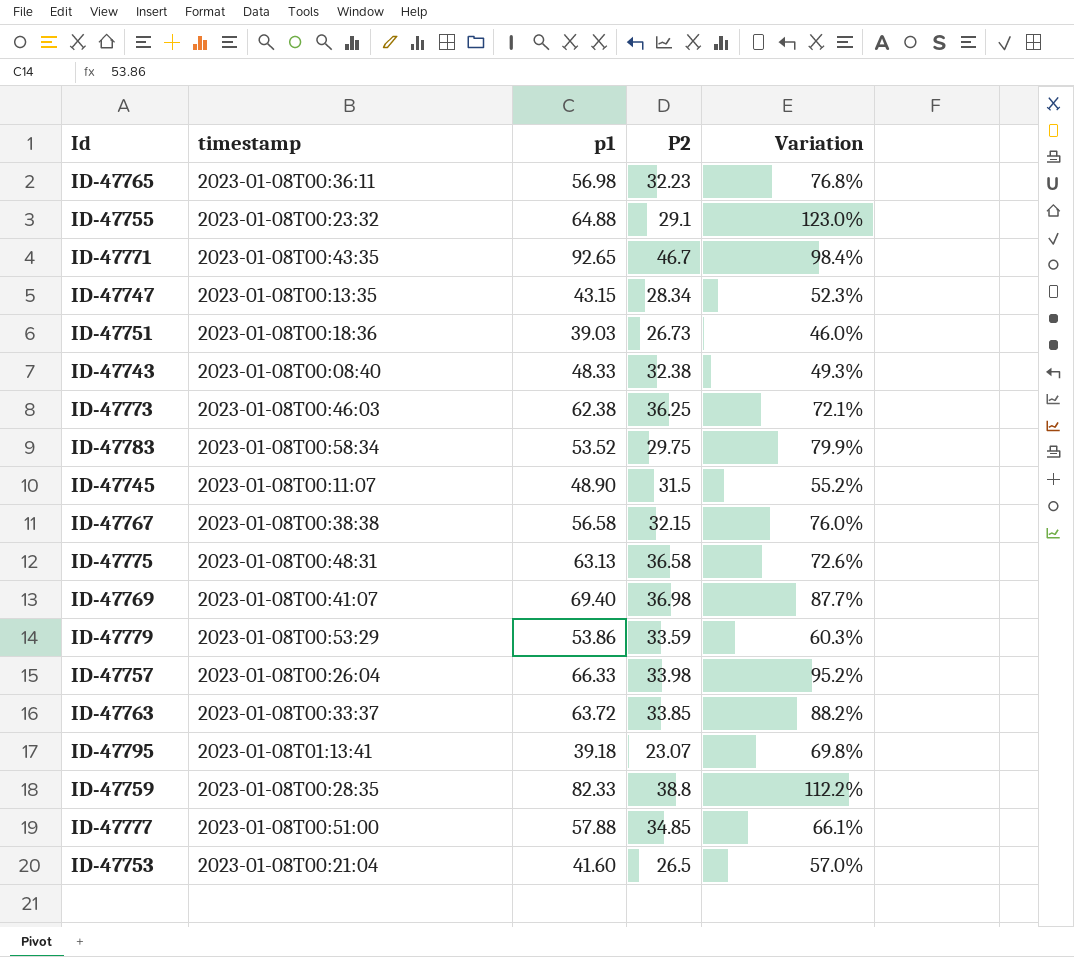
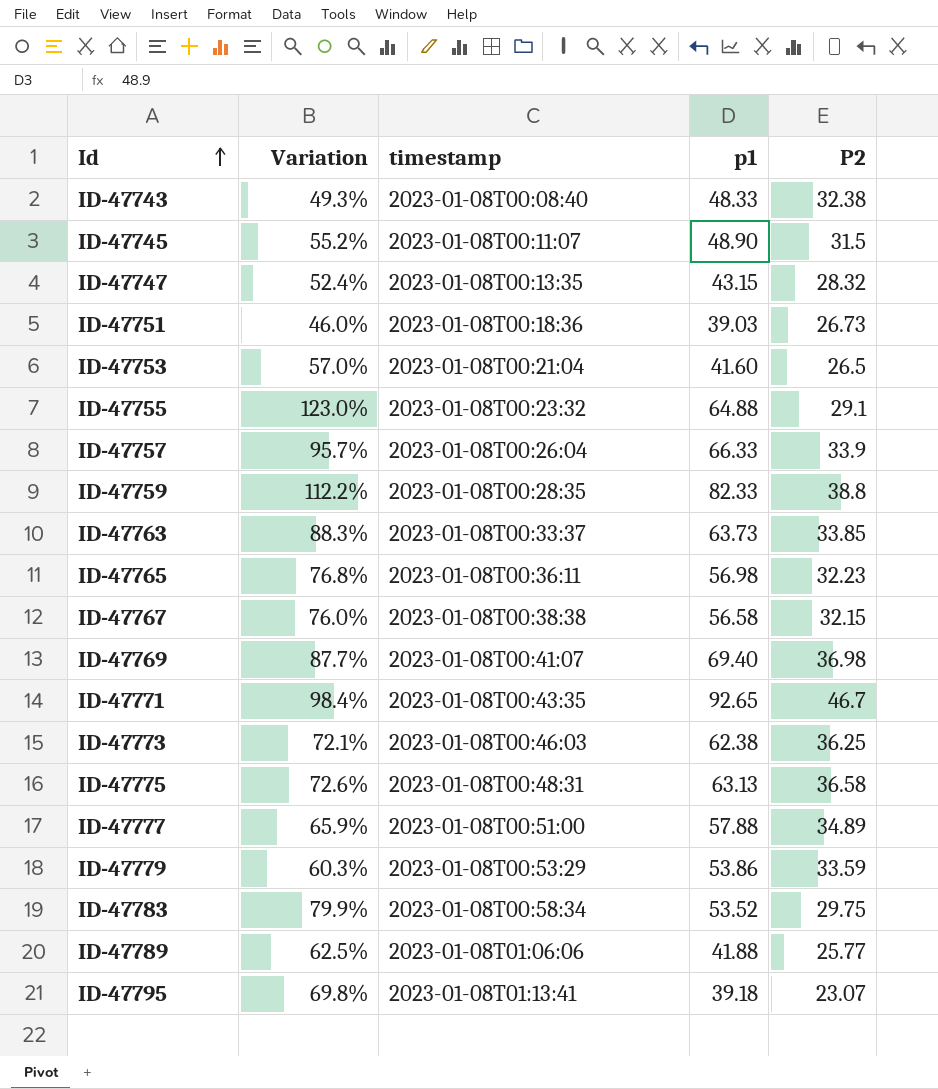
row order: none -> Id ascending
column Variation | position: 5 -> 2
ID-47747 | Variation: 52.3% -> 52.4%
ID-47747 | P2: 28.34 -> 28.32
ID-47757 | Variation: 95.2% -> 95.7%
ID-47757 | P2: 33.98 -> 33.9
ID-47763 | Variation: 88.2% -> 88.3%
ID-47763 | p1: 63.72 -> 63.73
ID-47777 | Variation: 66.1% -> 65.9%
ID-47777 | P2: 34.85 -> 34.89
row ID-47789: none -> 62.5% | 2023-01-08T01:06:06 | 41.88 | 25.77

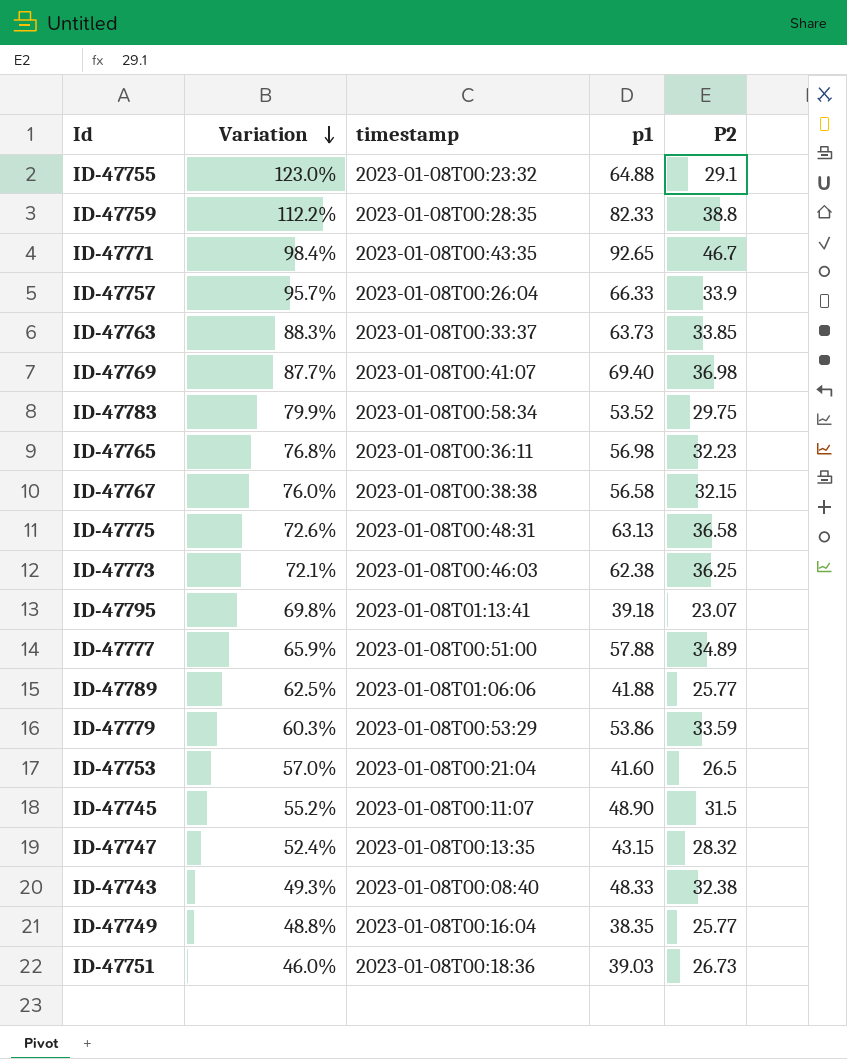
row order: Id ascending -> Variation descending
row ID-47749: none -> 48.8% | 2023-01-08T00:16:04 | 38.35 | 25.77

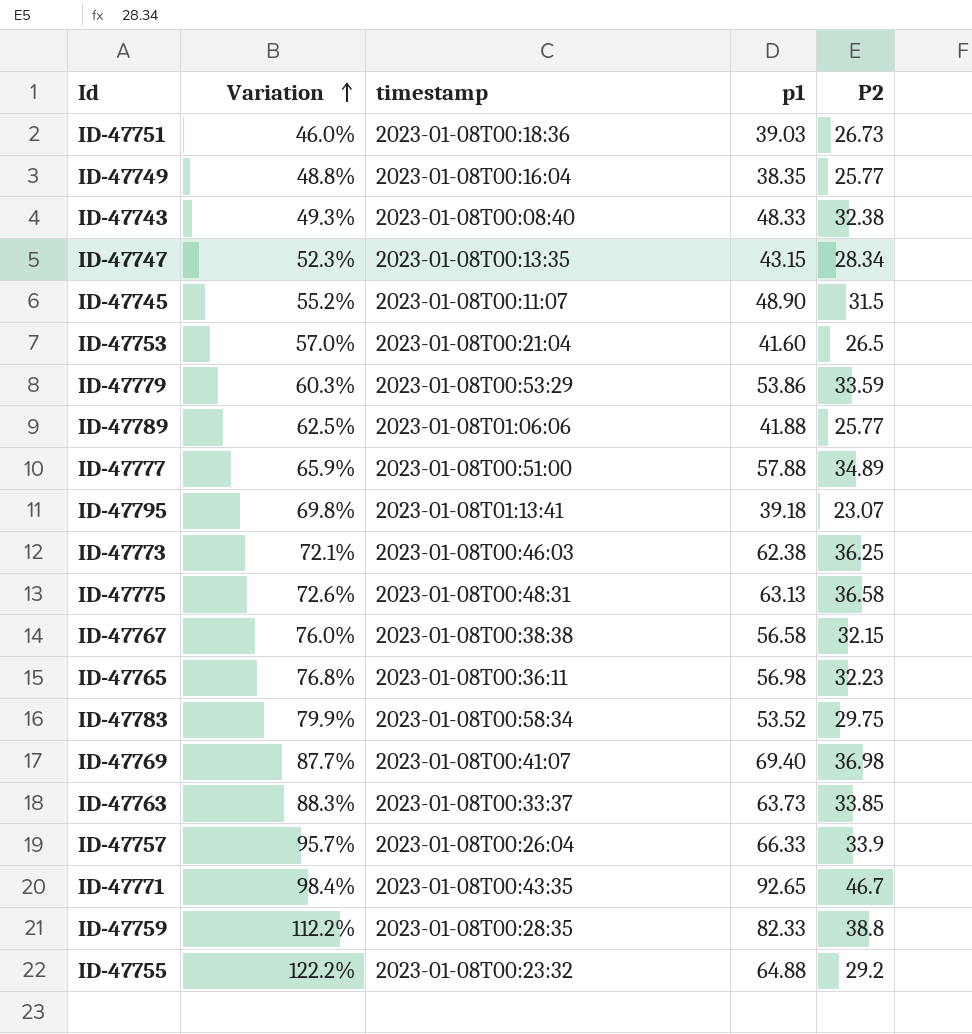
row order: Variation descending -> Variation ascending
ID-47747 | Variation: 52.4% -> 52.3%
ID-47747 | P2: 28.32 -> 28.34
ID-47755 | Variation: 123.0% -> 122.2%
ID-47755 | P2: 29.1 -> 29.2

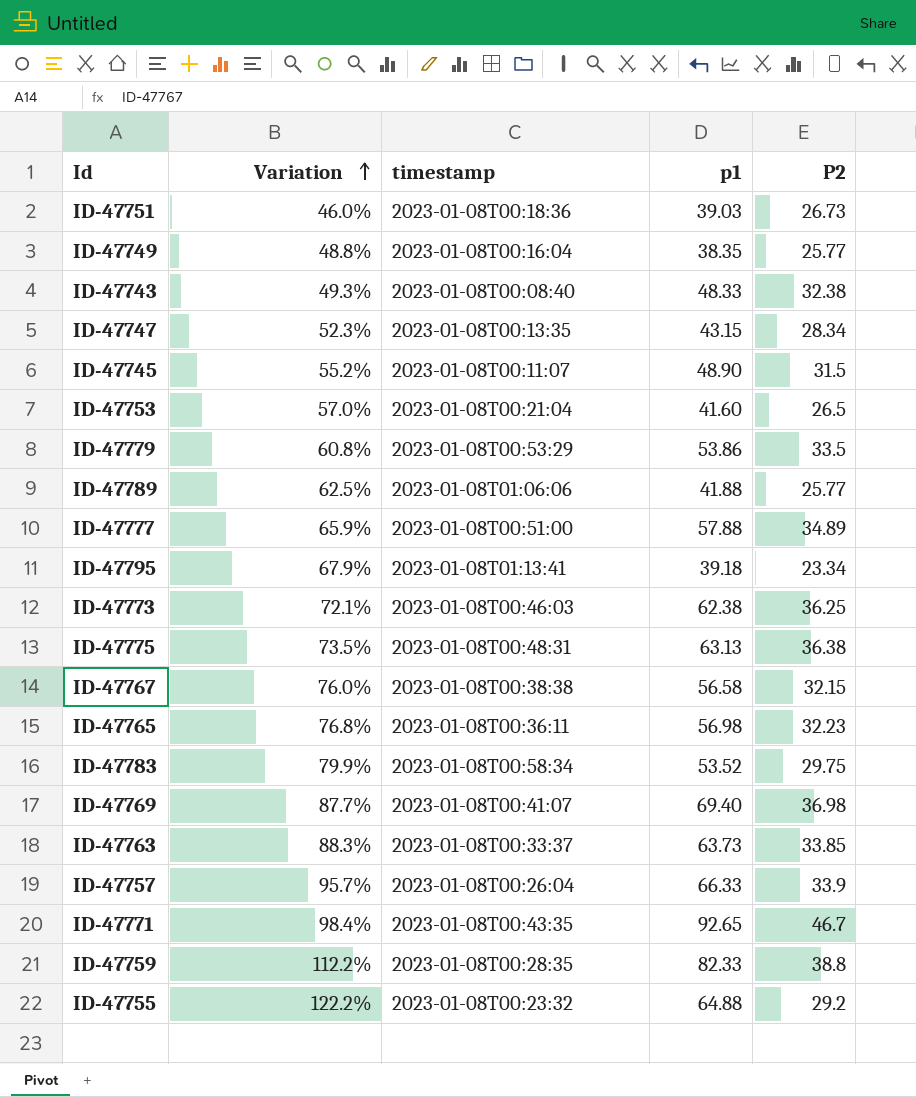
ID-47779 | Variation: 60.3% -> 60.8%
ID-47779 | P2: 33.59 -> 33.5
ID-47795 | Variation: 69.8% -> 67.9%
ID-47795 | P2: 23.07 -> 23.34
ID-47775 | Variation: 72.6% -> 73.5%
ID-47775 | P2: 36.58 -> 36.38

